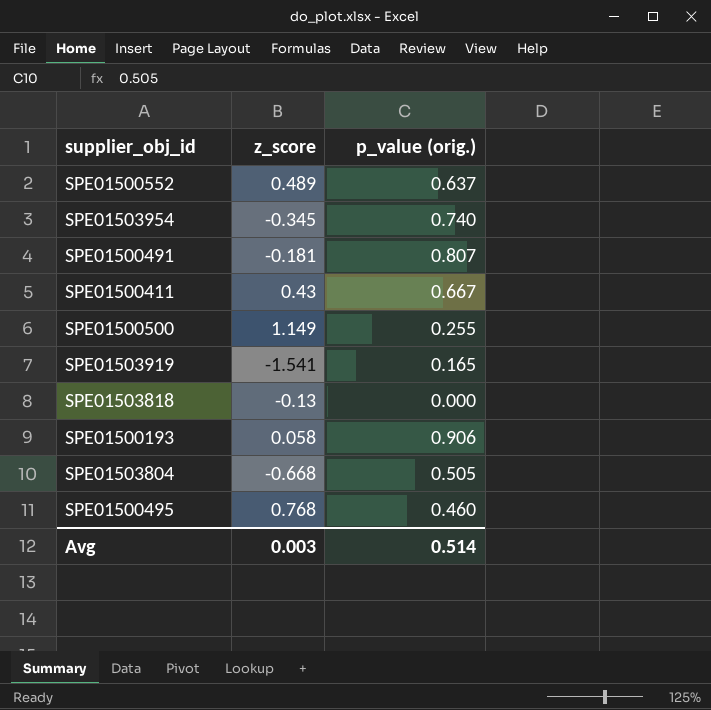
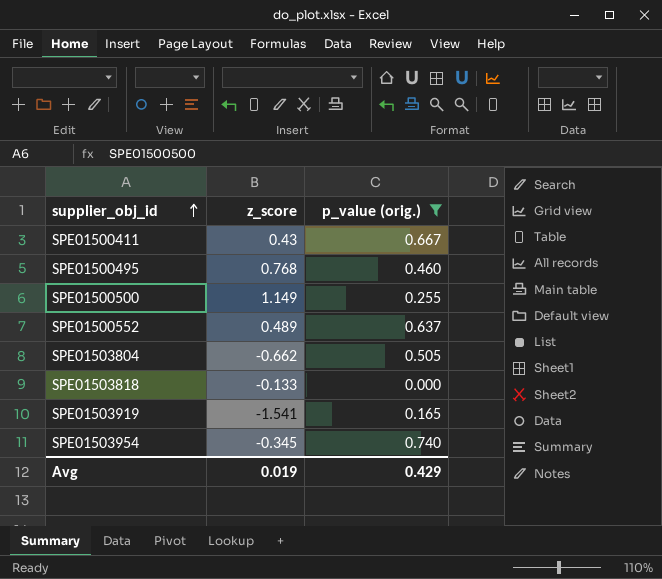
filter: none -> p_value (orig.) <= 0.740
row order: none -> supplier_obj_id ascending
SPE01503804 | z_score: -0.668 -> -0.662
SPE01503818 | z_score: -0.13 -> -0.133
Avg | z_score: 0.003 -> 0.019
Avg | p_value (orig.): 0.514 -> 0.429

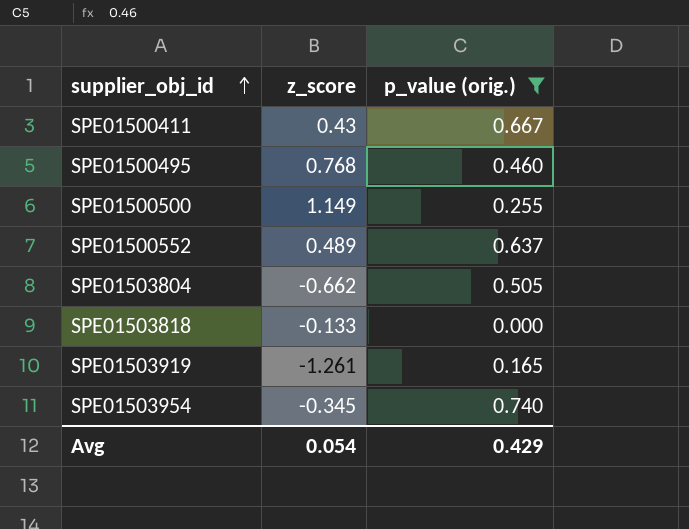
SPE01503919 | z_score: -1.541 -> -1.261
Avg | z_score: 0.019 -> 0.054

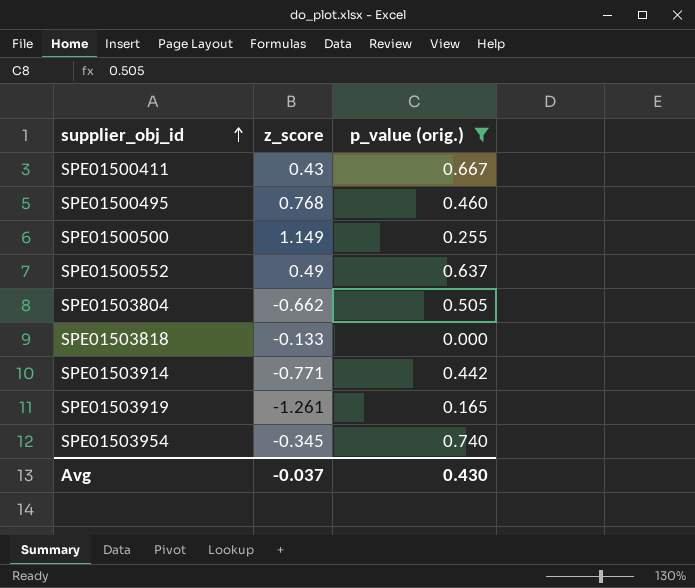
SPE01500552 | z_score: 0.489 -> 0.49
row SPE01503914: none -> -0.771 | 0.442
Avg | z_score: 0.054 -> -0.037
Avg | p_value (orig.): 0.429 -> 0.430

